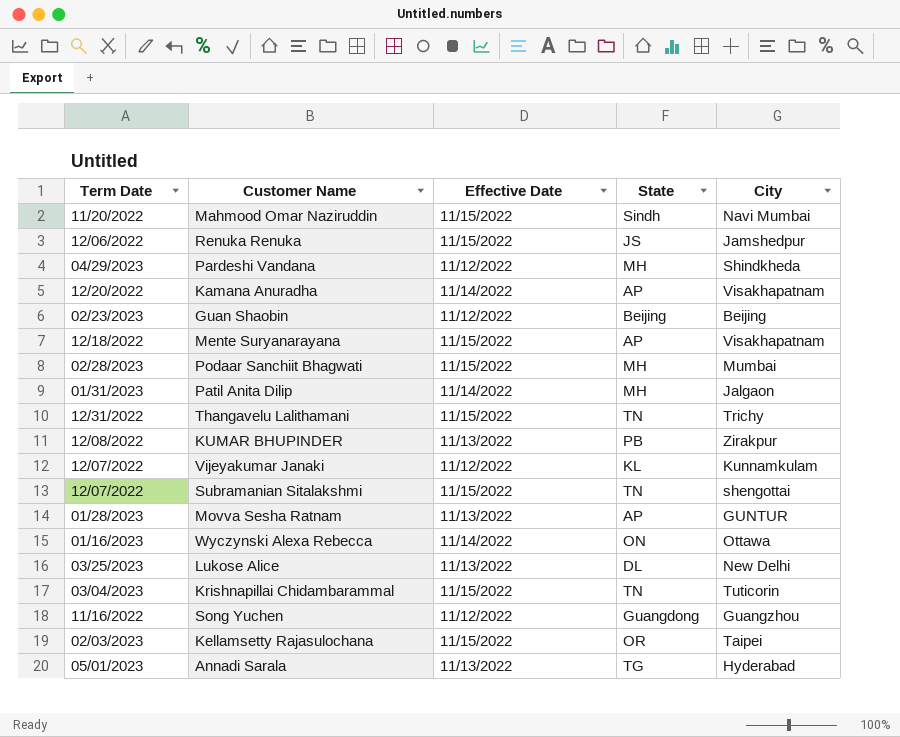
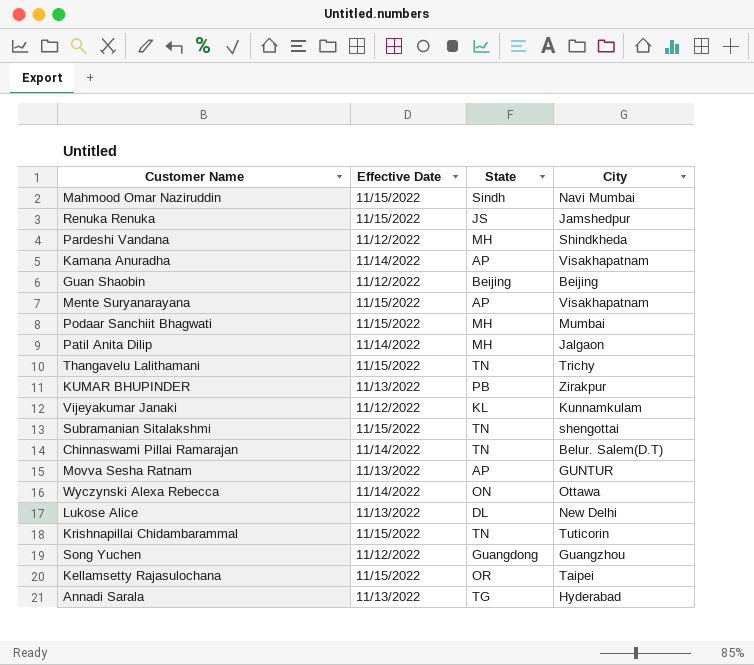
column Term Date | position: 1 -> none
row Chinnaswami Pillai Ramarajan: none -> 11/14/2022 | TN | Belur. Salem(D.T)

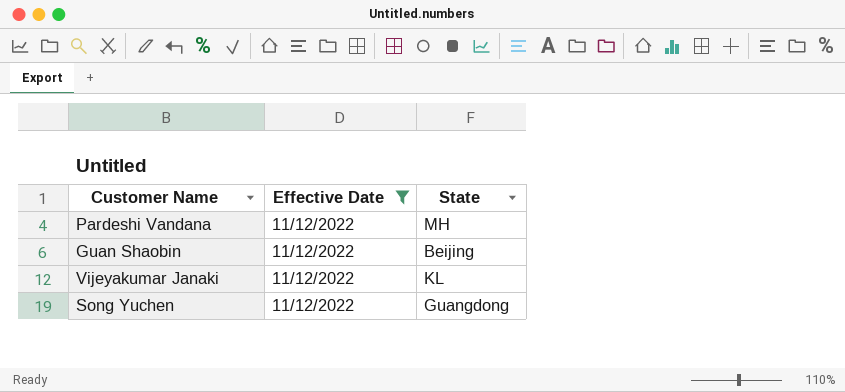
filter: none -> Effective Date = 11/12/2022
column City | position: 4 -> none

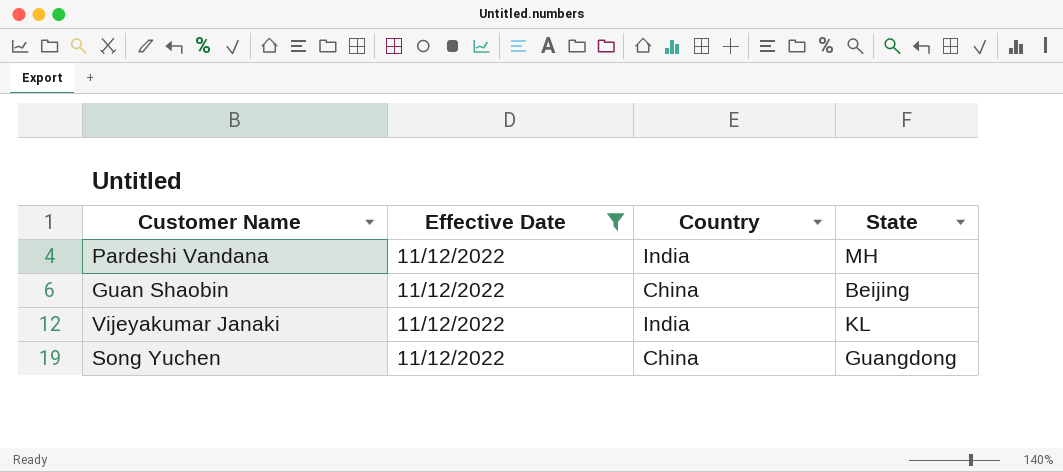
column Country | position: none -> 3

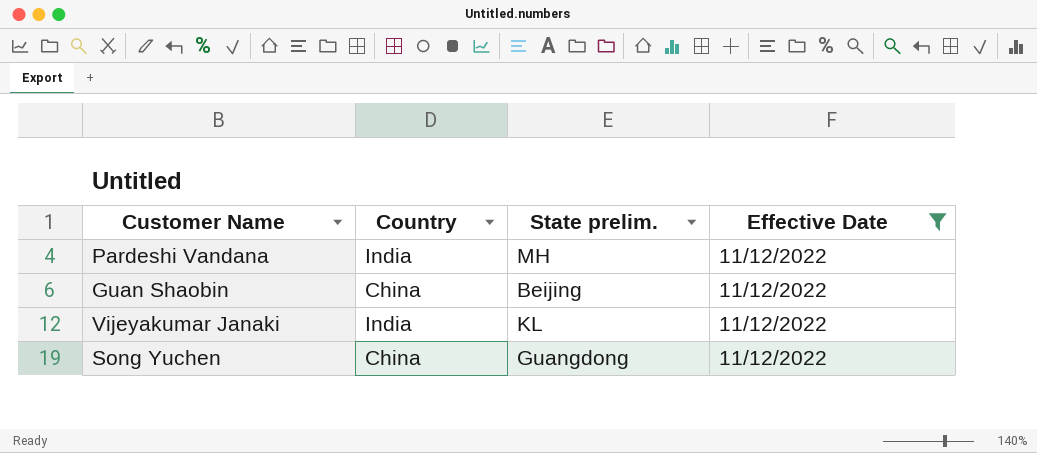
column name: State -> State prelim.
column Effective Date | position: 2 -> 4

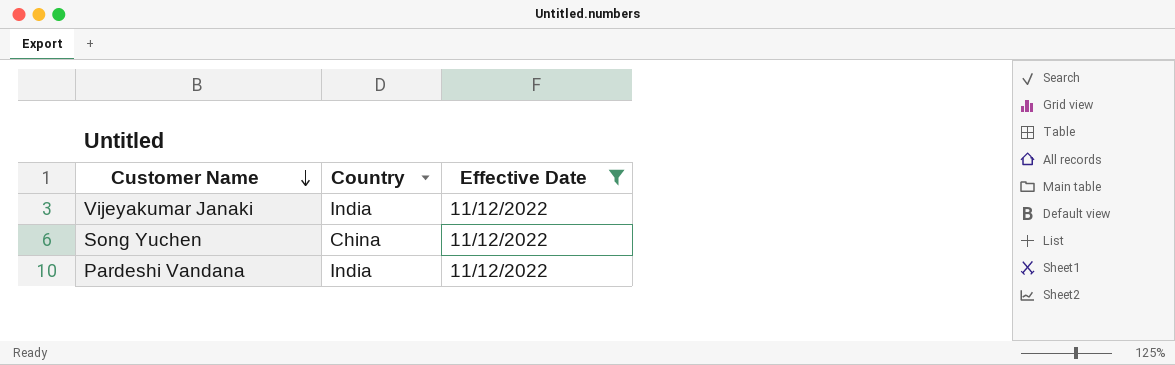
row order: none -> Customer Name descending
column State prelim. | position: 3 -> none
row Guan Shaobin: China | Beijing | 11/12/2022 -> none

